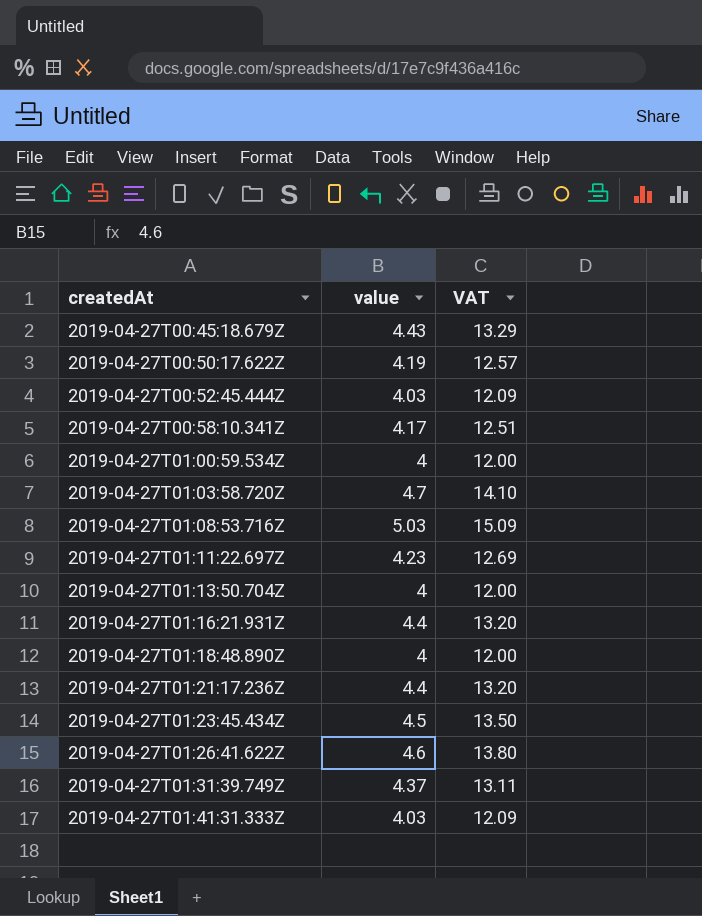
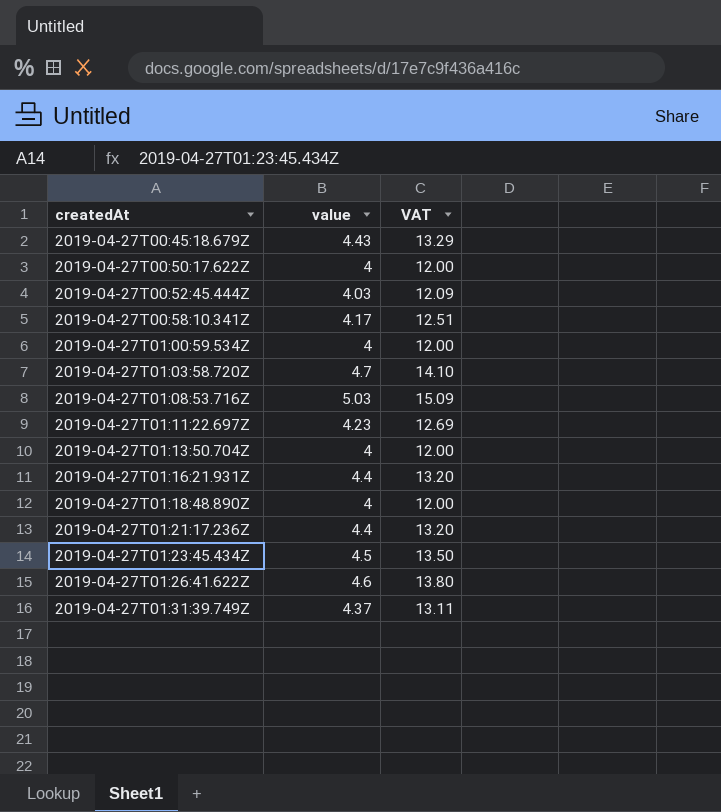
row 2019-04-27T01:41:31.333Z: 4.03 | 12.09 -> none
2019-04-27T00:50:17.622Z | value: 4.19 -> 4
2019-04-27T00:50:17.622Z | VAT: 12.57 -> 12.00

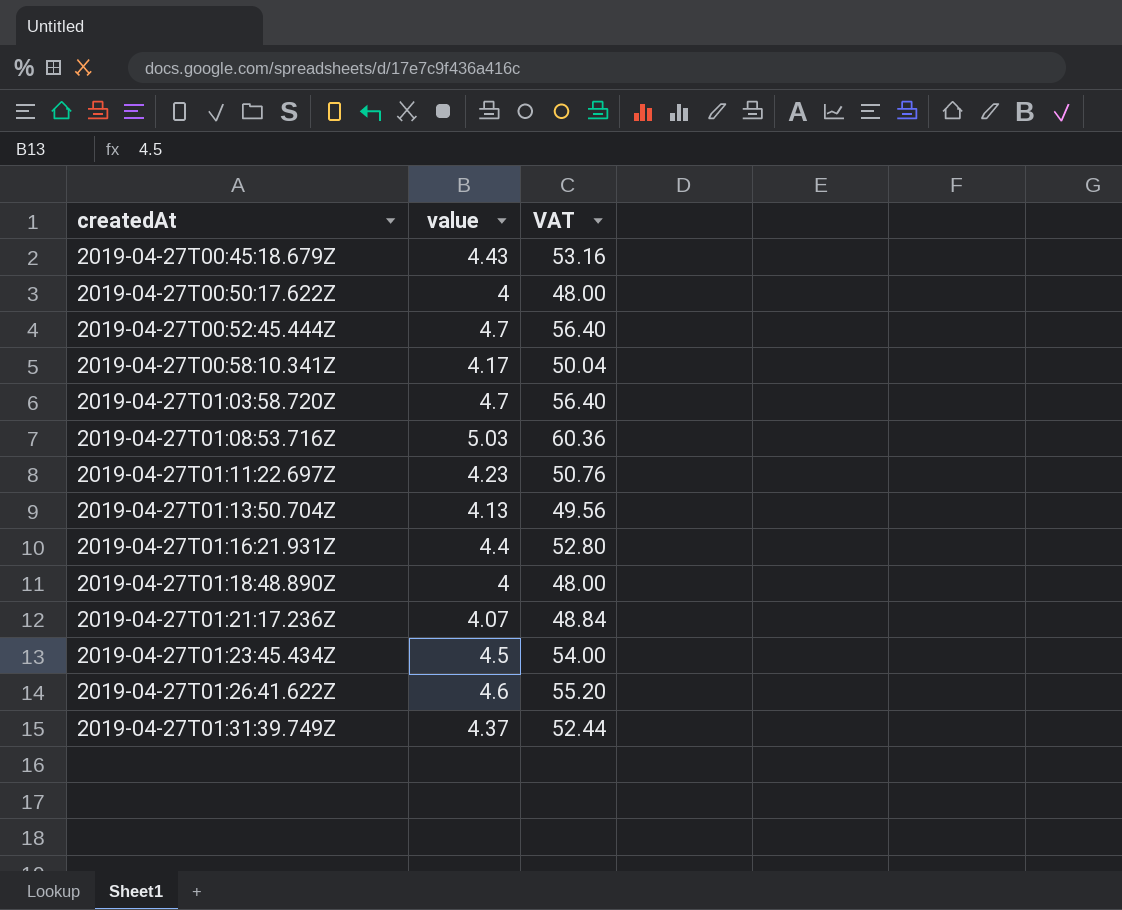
column VAT | formula: [value] * 3 -> [value] * 12
row 2019-04-27T01:00:59.534Z: 4 | 12.00 -> none
2019-04-27T00:52:45.444Z | value: 4.03 -> 4.7
2019-04-27T01:13:50.704Z | value: 4 -> 4.13
2019-04-27T01:21:17.236Z | value: 4.4 -> 4.07

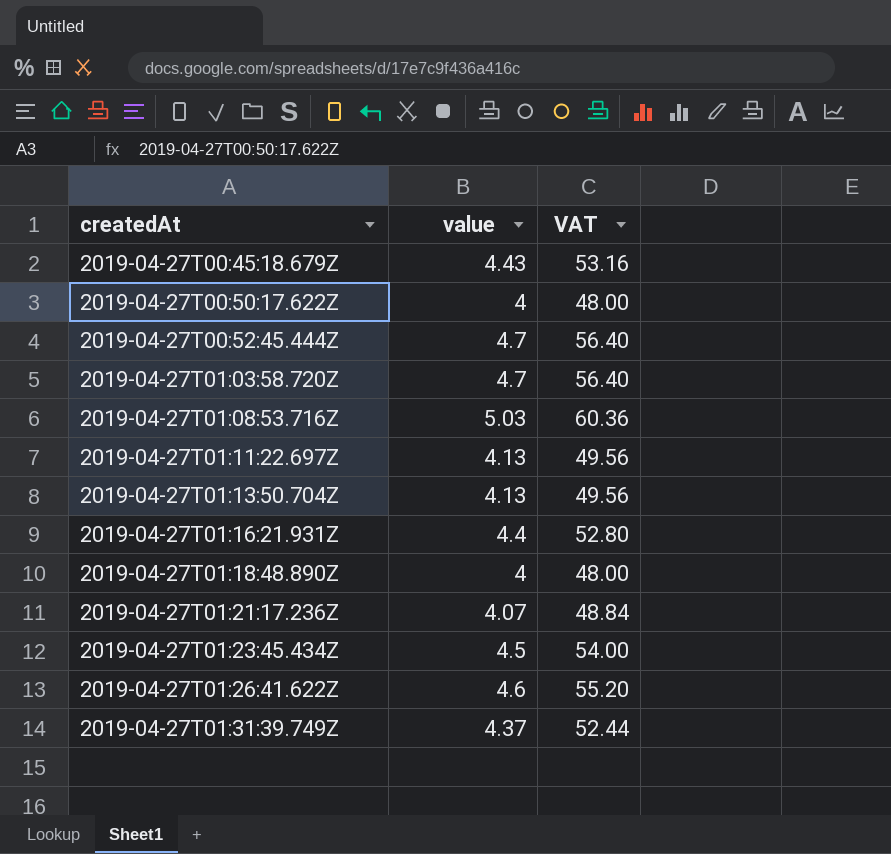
row 2019-04-27T00:58:10.341Z: 4.17 | 50.04 -> none
2019-04-27T01:11:22.697Z | value: 4.23 -> 4.13
2019-04-27T01:11:22.697Z | VAT: 50.76 -> 49.56

